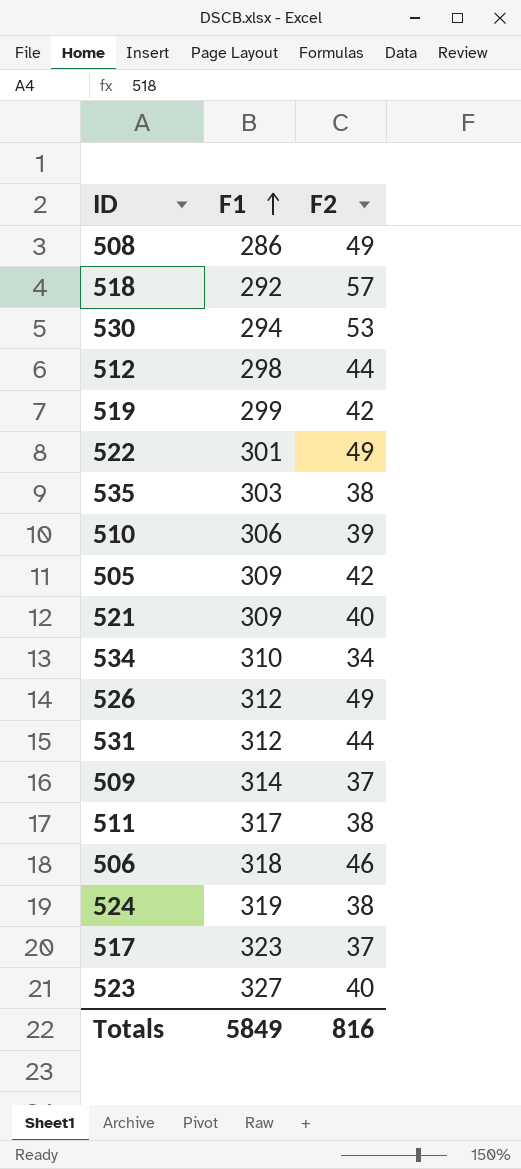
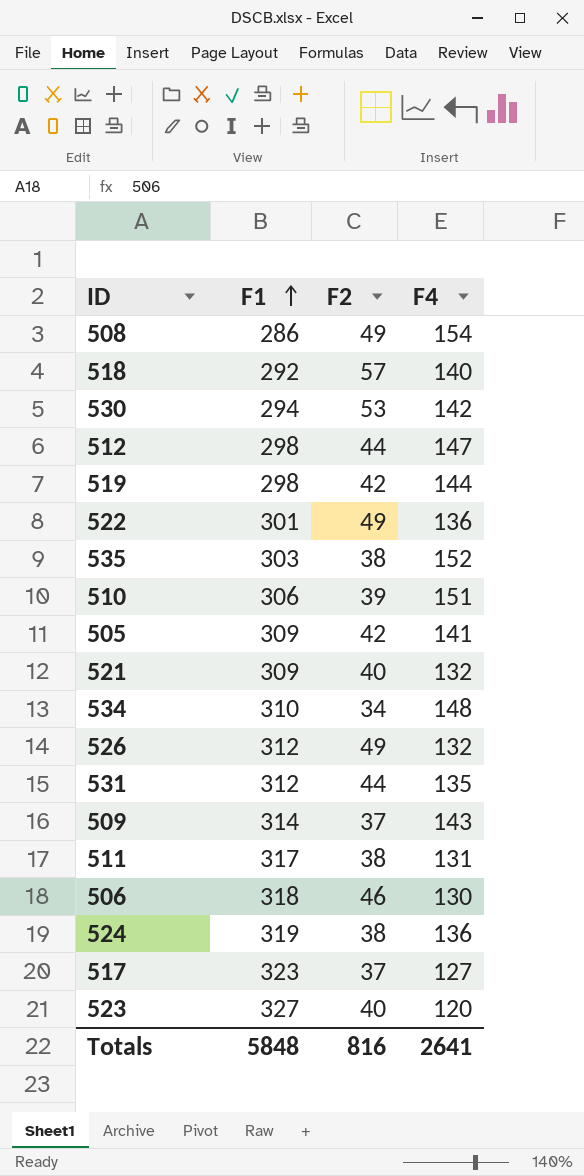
column F4 | position: none -> 4
519 | F1: 299 -> 298
Totals | F1: 5849 -> 5848

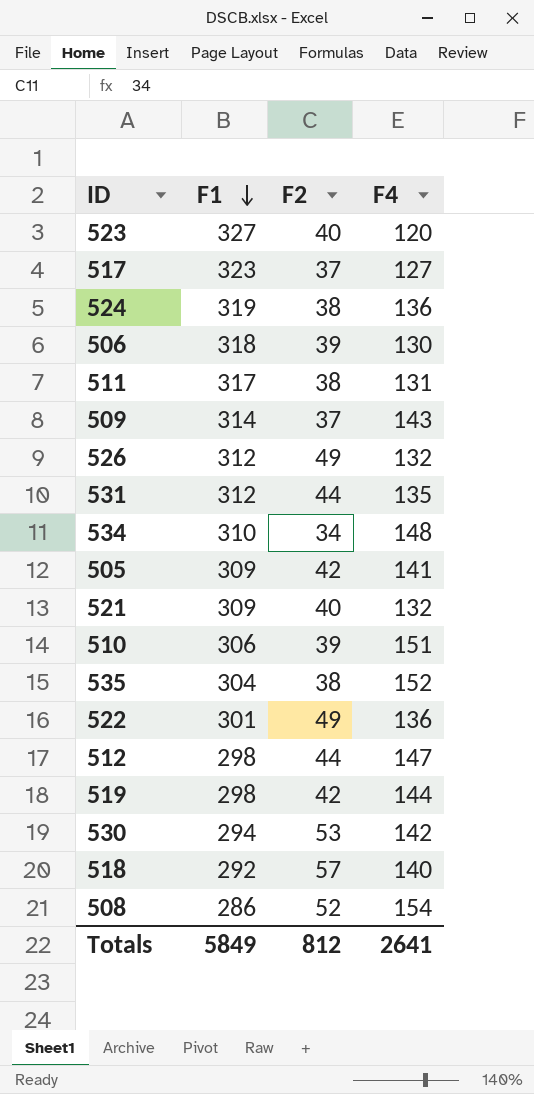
row order: F1 ascending -> F1 descending
506 | F2: 46 -> 39
535 | F1: 303 -> 304
508 | F2: 49 -> 52
Totals | F1: 5848 -> 5849
Totals | F2: 816 -> 812

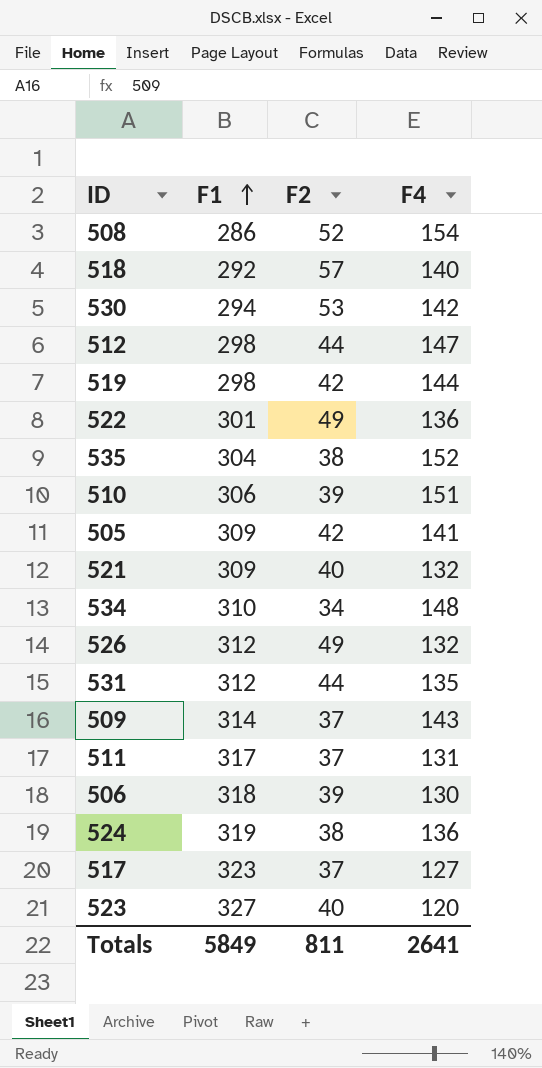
row order: F1 descending -> F1 ascending
511 | F2: 38 -> 37
Totals | F2: 812 -> 811

